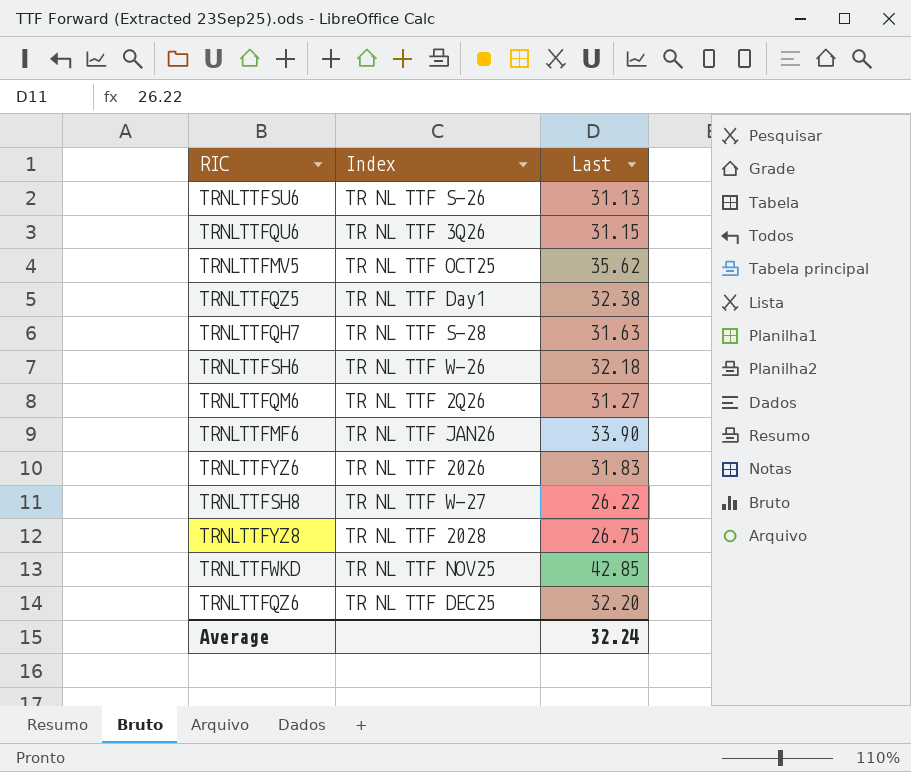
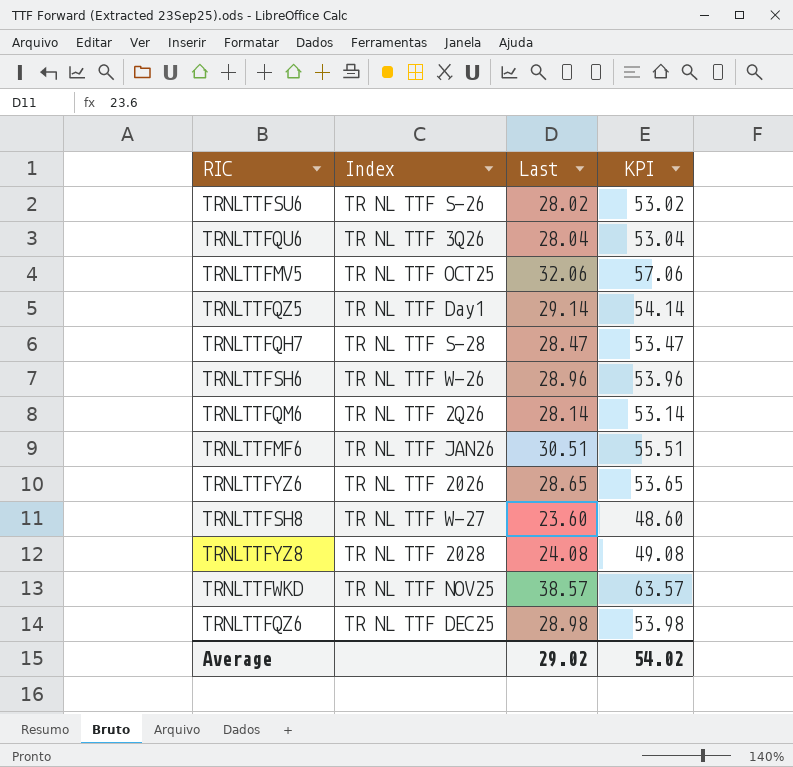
column KPI | formula: none -> [Last] + 25
TRNLTTFSU6 | Last: 31.13 -> 28.02
TRNLTTFQU6 | Last: 31.15 -> 28.04
TRNLTTFMV5 | Last: 35.62 -> 32.06
TRNLTTFQZ5 | Last: 32.38 -> 29.14
TRNLTTFQH7 | Last: 31.63 -> 28.47
TRNLTTFSH6 | Last: 32.18 -> 28.96
TRNLTTFQM6 | Last: 31.27 -> 28.14
TRNLTTFMF6 | Last: 33.90 -> 30.51
TRNLTTFYZ6 | Last: 31.83 -> 28.65
TRNLTTFSH8 | Last: 26.22 -> 23.60
TRNLTTFYZ8 | Last: 26.75 -> 24.08
TRNLTTFWKD | Last: 42.85 -> 38.57
TRNLTTFQZ6 | Last: 32.20 -> 28.98
Average | Last: 32.24 -> 29.02

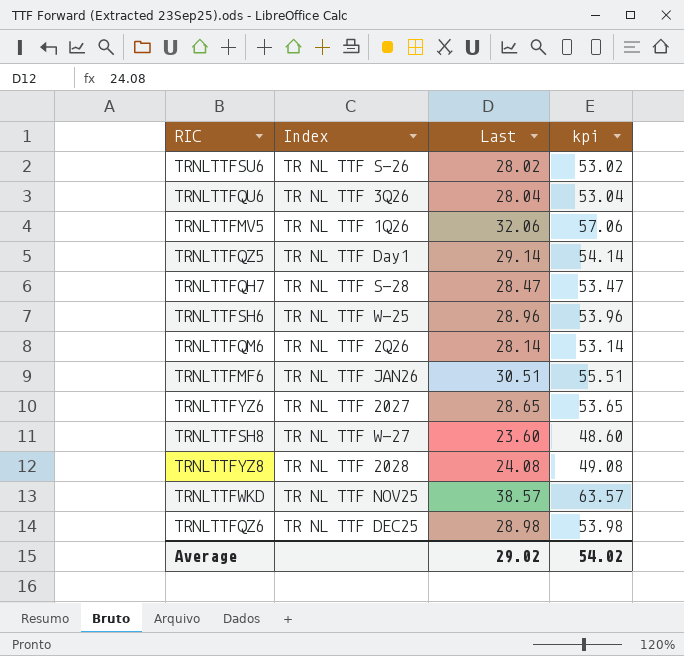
column name: KPI -> kpi
TRNLTTFMV5 | Index: TR NL TTF OCT25 -> TR NL TTF 1Q26
TRNLTTFSH6 | Index: TR NL TTF W-26 -> TR NL TTF W-25
TRNLTTFYZ6 | Index: TR NL TTF 2026 -> TR NL TTF 2027

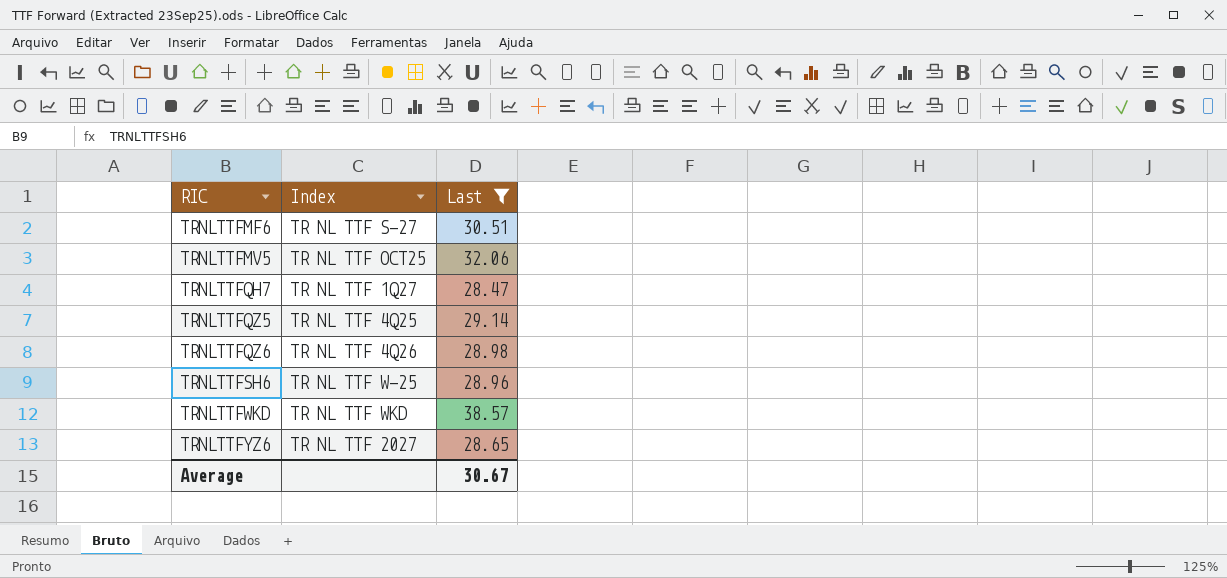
filter: none -> Last >= 28.47
row order: none -> RIC ascending
column kpi | formula: [Last] + 25 -> none
TRNLTTFMF6 | Index: TR NL TTF JAN26 -> TR NL TTF S-27
TRNLTTFMV5 | Index: TR NL TTF 1Q26 -> TR NL TTF OCT25
TRNLTTFQH7 | Index: TR NL TTF S-28 -> TR NL TTF 1Q27
TRNLTTFQZ5 | Index: TR NL TTF Day1 -> TR NL TTF 4Q25
TRNLTTFQZ6 | Index: TR NL TTF DEC25 -> TR NL TTF 4Q26
TRNLTTFWKD | Index: TR NL TTF NOV25 -> TR NL TTF WKD
Average | Last: 29.02 -> 30.67

